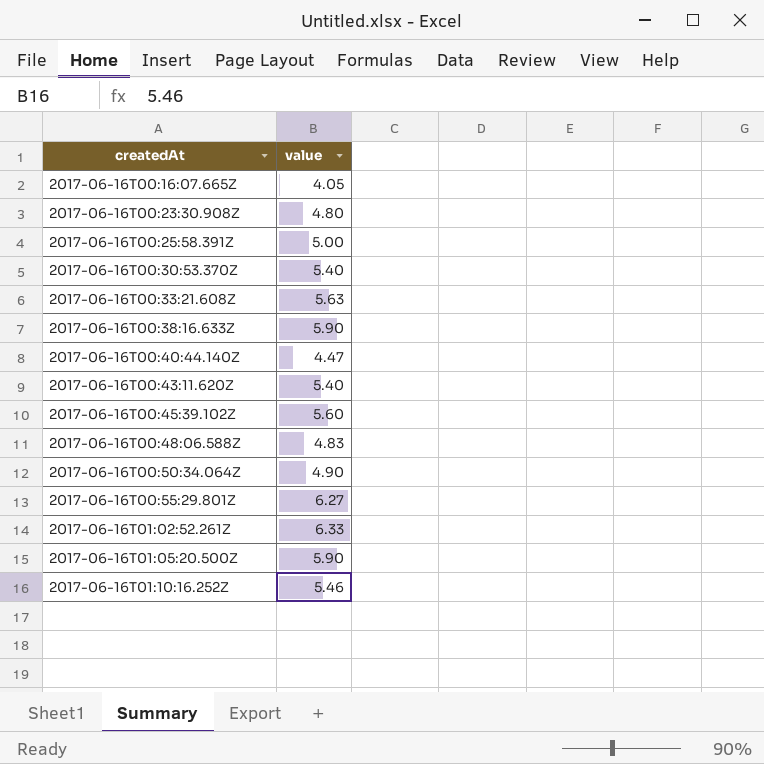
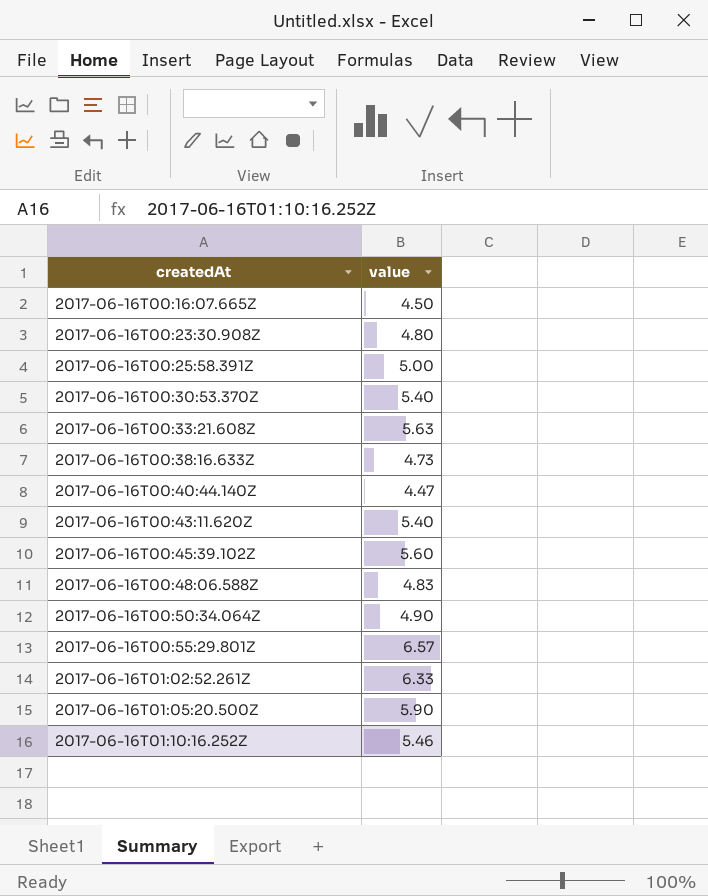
2017-06-16T00:16:07.665Z | value: 4.05 -> 4.50
2017-06-16T00:38:16.633Z | value: 5.90 -> 4.73
2017-06-16T00:55:29.801Z | value: 6.27 -> 6.57

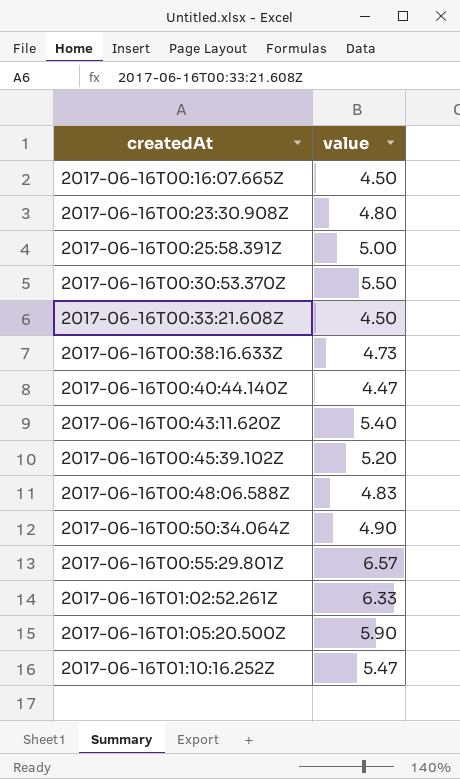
2017-06-16T00:30:53.370Z | value: 5.40 -> 5.50
2017-06-16T00:33:21.608Z | value: 5.63 -> 4.50
2017-06-16T00:45:39.102Z | value: 5.60 -> 5.20
2017-06-16T01:10:16.252Z | value: 5.46 -> 5.47

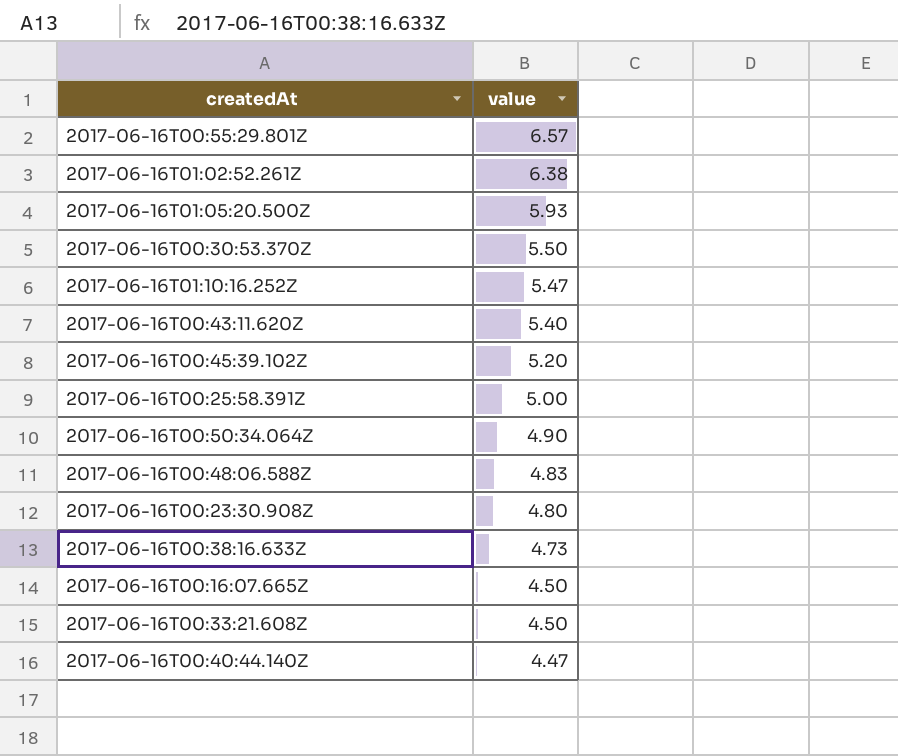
row order: createdAt ascending -> value descending
2017-06-16T01:02:52.261Z | value: 6.33 -> 6.38
2017-06-16T01:05:20.500Z | value: 5.90 -> 5.93

